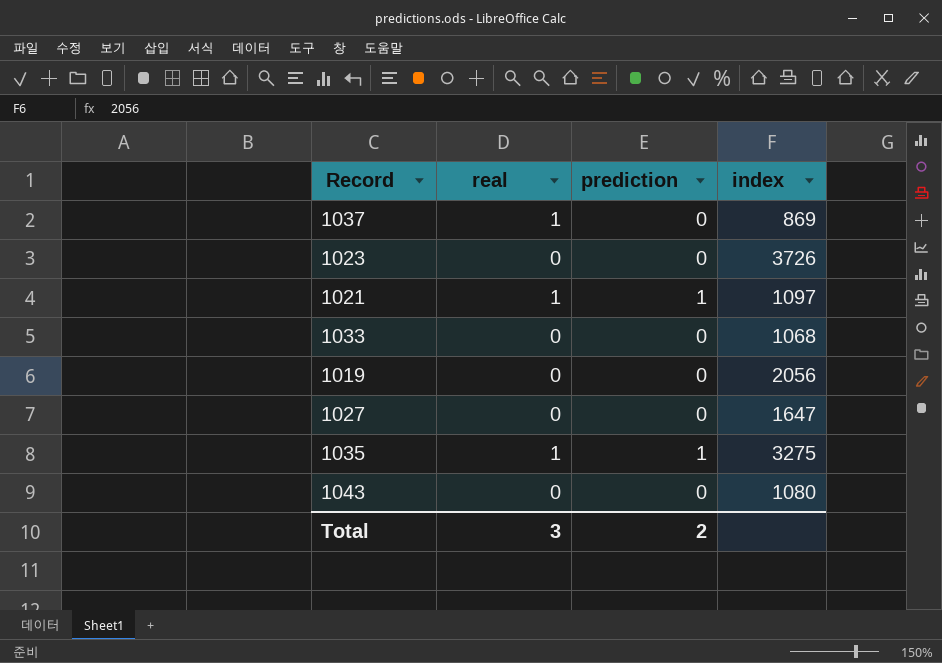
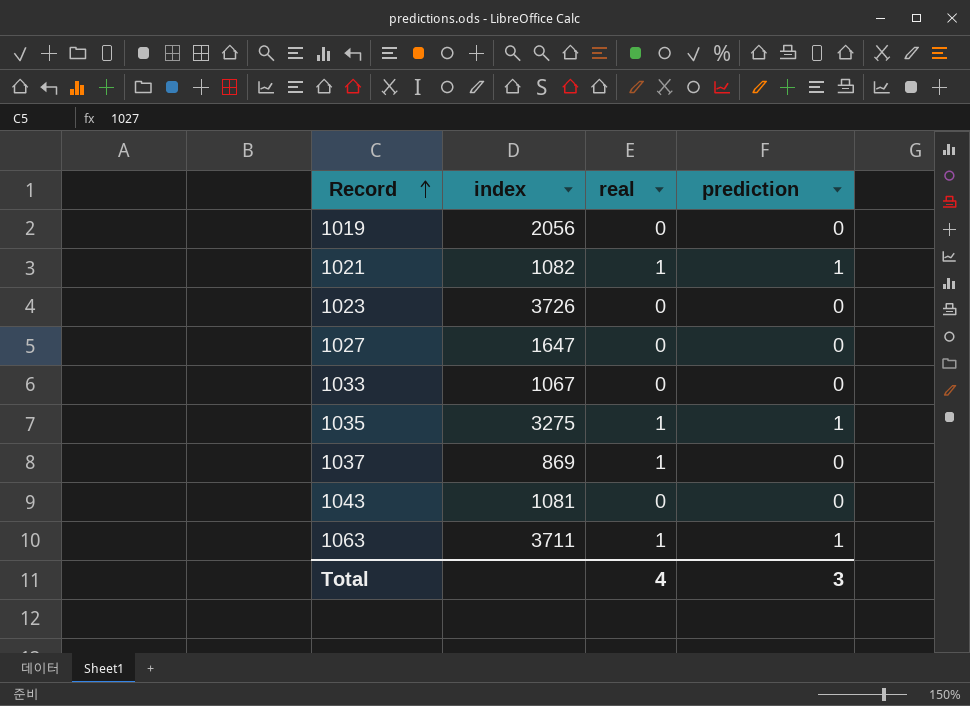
row order: none -> Record ascending
column index | position: 4 -> 2
1021 | index: 1097 -> 1082
1033 | index: 1068 -> 1067
1043 | index: 1080 -> 1081
row 1063: none -> 3711 | 1 | 1
Total | real: 3 -> 4
Total | prediction: 2 -> 3

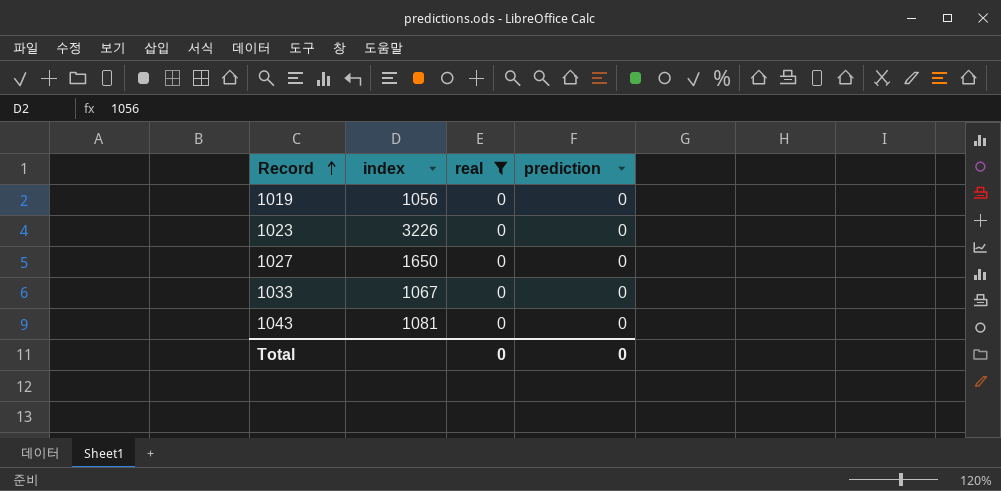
filter: none -> real = 0
1019 | index: 2056 -> 1056
1023 | index: 3726 -> 3226
1027 | index: 1647 -> 1650
Total | real: 4 -> 0
Total | prediction: 3 -> 0

